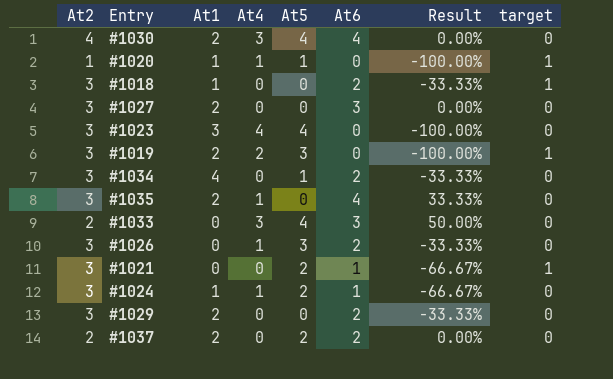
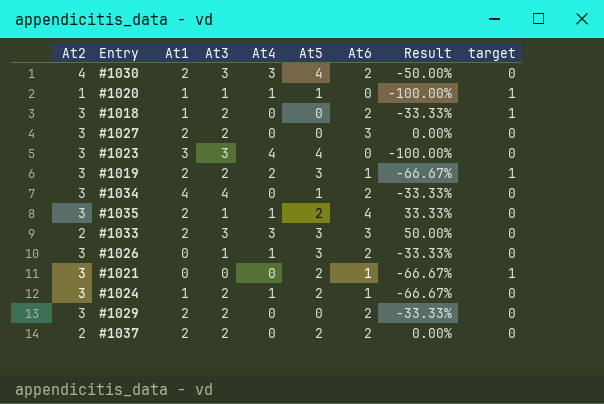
column At3 | position: none -> 4
#1030 | At6: 4 -> 2
#1030 | Result: 0.00% -> -50.00%
#1019 | At6: 0 -> 1
#1019 | Result: -100.00% -> -66.67%
#1035 | At5: 0 -> 2
#1033 | At1: 0 -> 2
#1033 | At5: 4 -> 3

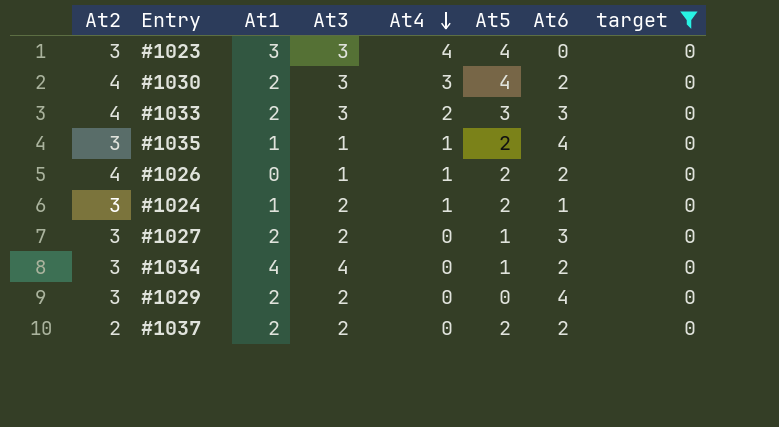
filter: none -> target = 0
row order: none -> At4 descending
column Result | formula: ([At6] - [At2]) / [At2] -> none
#1033 | At2: 2 -> 4
#1033 | At4: 3 -> 2
#1035 | At1: 2 -> 1
#1026 | At2: 3 -> 4
#1026 | At5: 3 -> 2
#1027 | At5: 0 -> 1
#1029 | At6: 2 -> 4

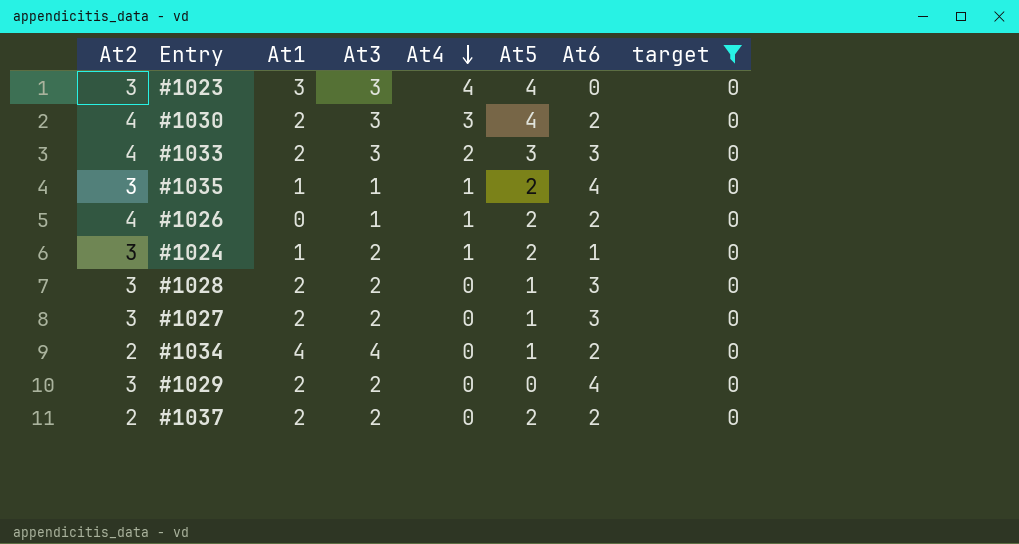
row #1028: none -> 3 | 2 | 2 | 0 | 1 | 3 | 0
#1034 | At2: 3 -> 2

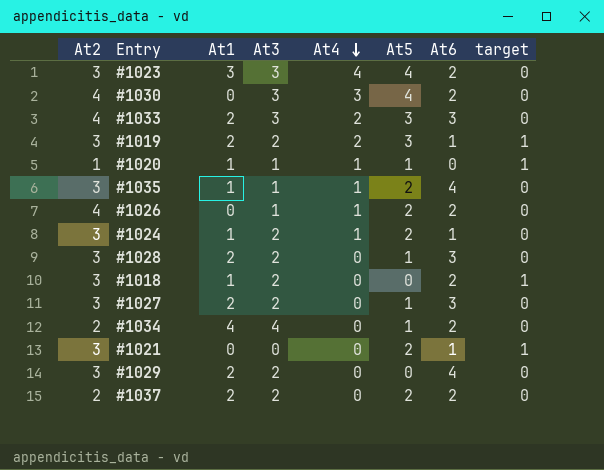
filter: target = 0 -> none
#1023 | At6: 0 -> 2
#1030 | At1: 2 -> 0

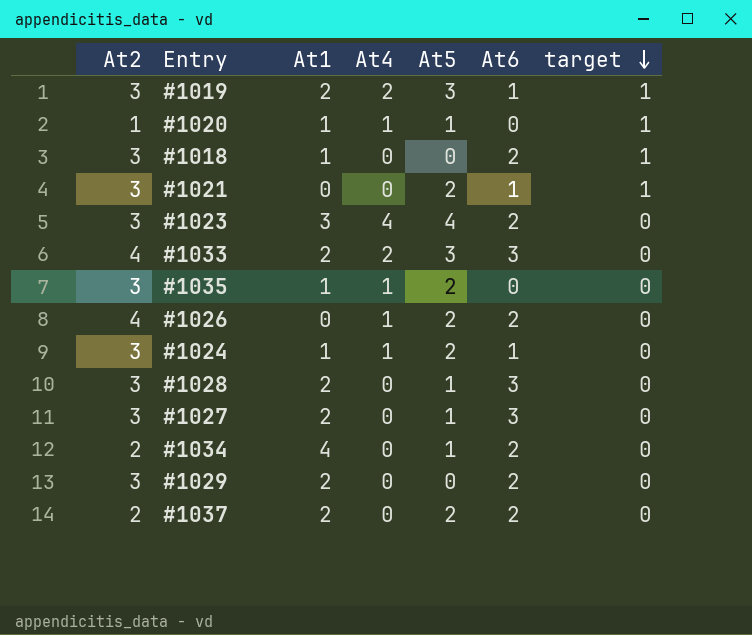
row order: At4 descending -> target descending
column At3 | position: 4 -> none
row #1030: 4 | 0 | 3 | 3 | 4 | 2 | 0 -> none
#1035 | At6: 4 -> 0
#1029 | At6: 4 -> 2

